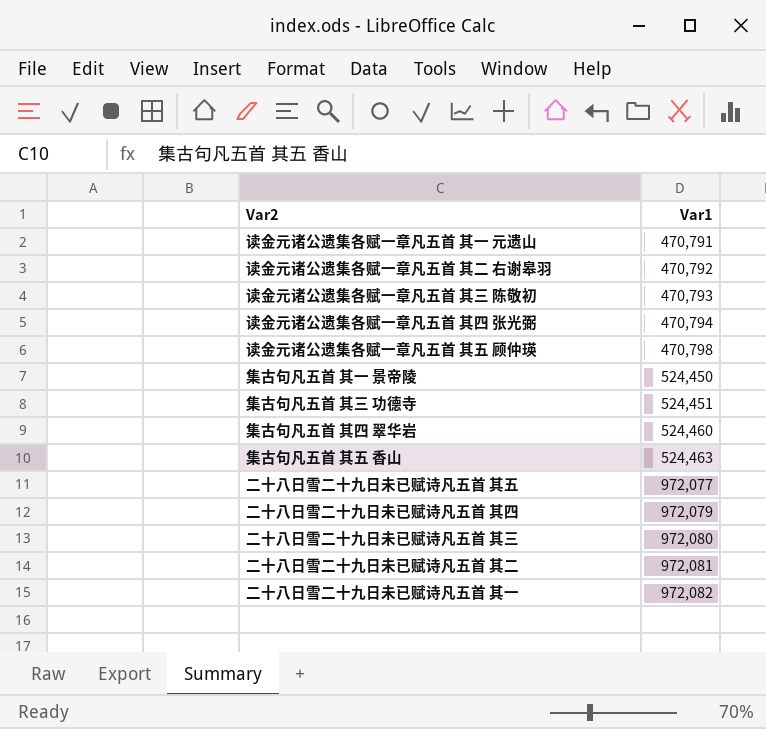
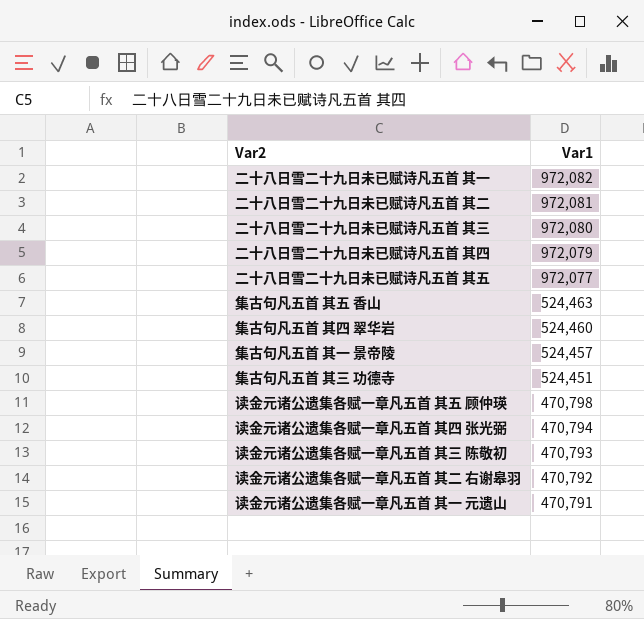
row order: Var1 ascending -> Var1 descending
集古句凡五首 其一 景帝陵 | Var1: 524,450 -> 524,457

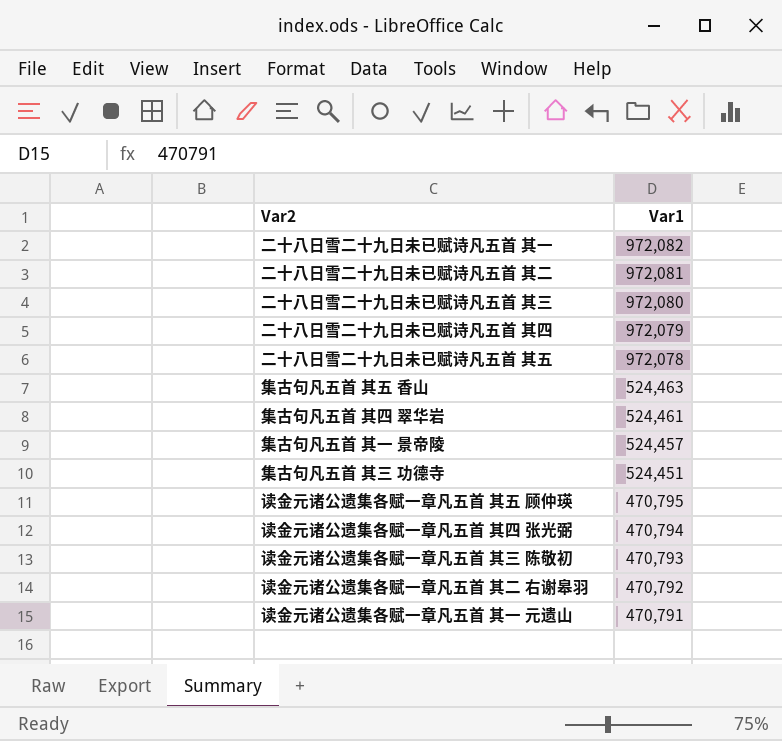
二十八日雪二十九日未已赋诗凡五首 其五 | Var1: 972,077 -> 972,078
集古句凡五首 其四 翠华岩 | Var1: 524,460 -> 524,461
读金元诸公遗集各赋一章凡五首 其五 顾仲瑛 | Var1: 470,798 -> 470,795

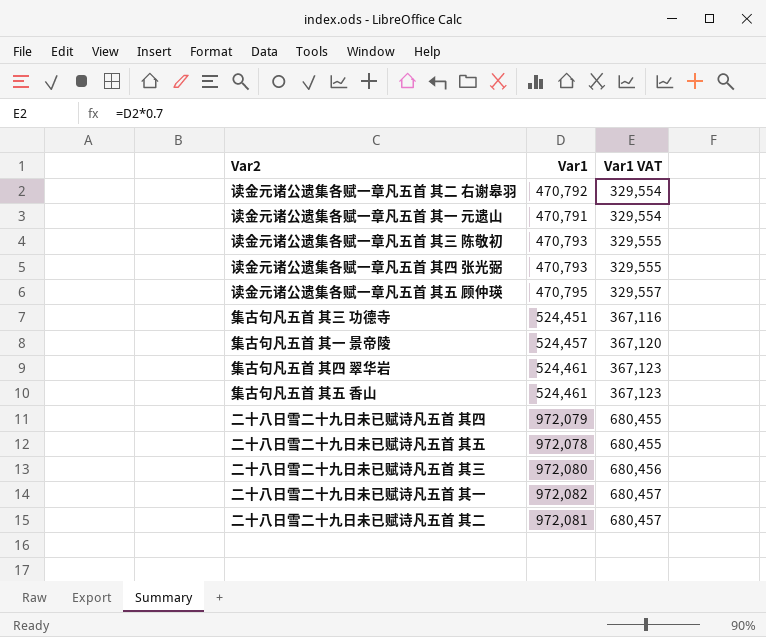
row order: Var1 descending -> Var1 VAT ascending
column Var1 VAT | formula: none -> [Var1] * 0.7
读金元诸公遗集各赋一章凡五首 其四 张光弼 | Var1: 470,794 -> 470,793
集古句凡五首 其五 香山 | Var1: 524,463 -> 524,461

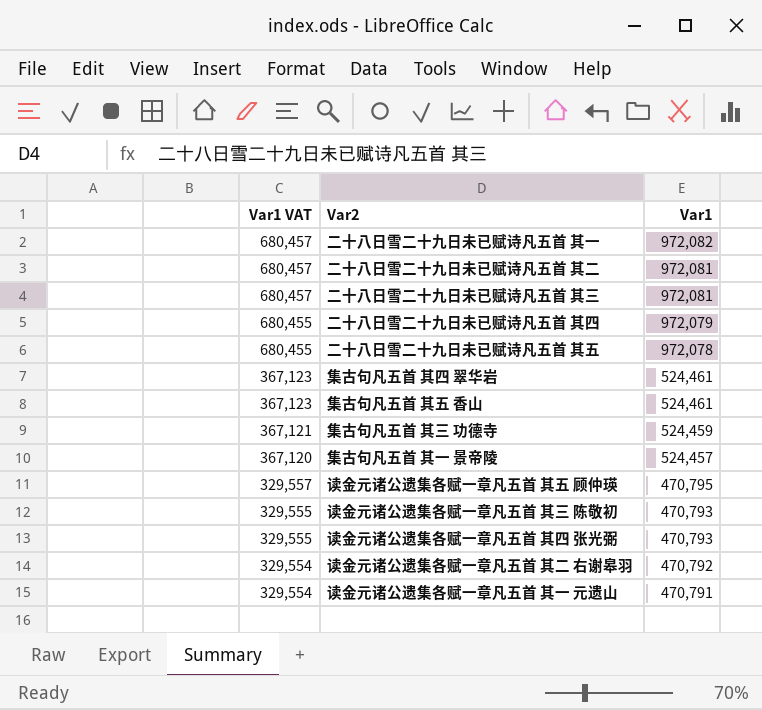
row order: Var1 VAT ascending -> Var1 VAT descending
column Var1 VAT | position: 3 -> 1
二十八日雪二十九日未已赋诗凡五首 其三 | Var1 VAT: 680,456 -> 680,457
二十八日雪二十九日未已赋诗凡五首 其三 | Var1: 972,080 -> 972,081
集古句凡五首 其三 功德寺 | Var1 VAT: 367,116 -> 367,121
集古句凡五首 其三 功德寺 | Var1: 524,451 -> 524,459

